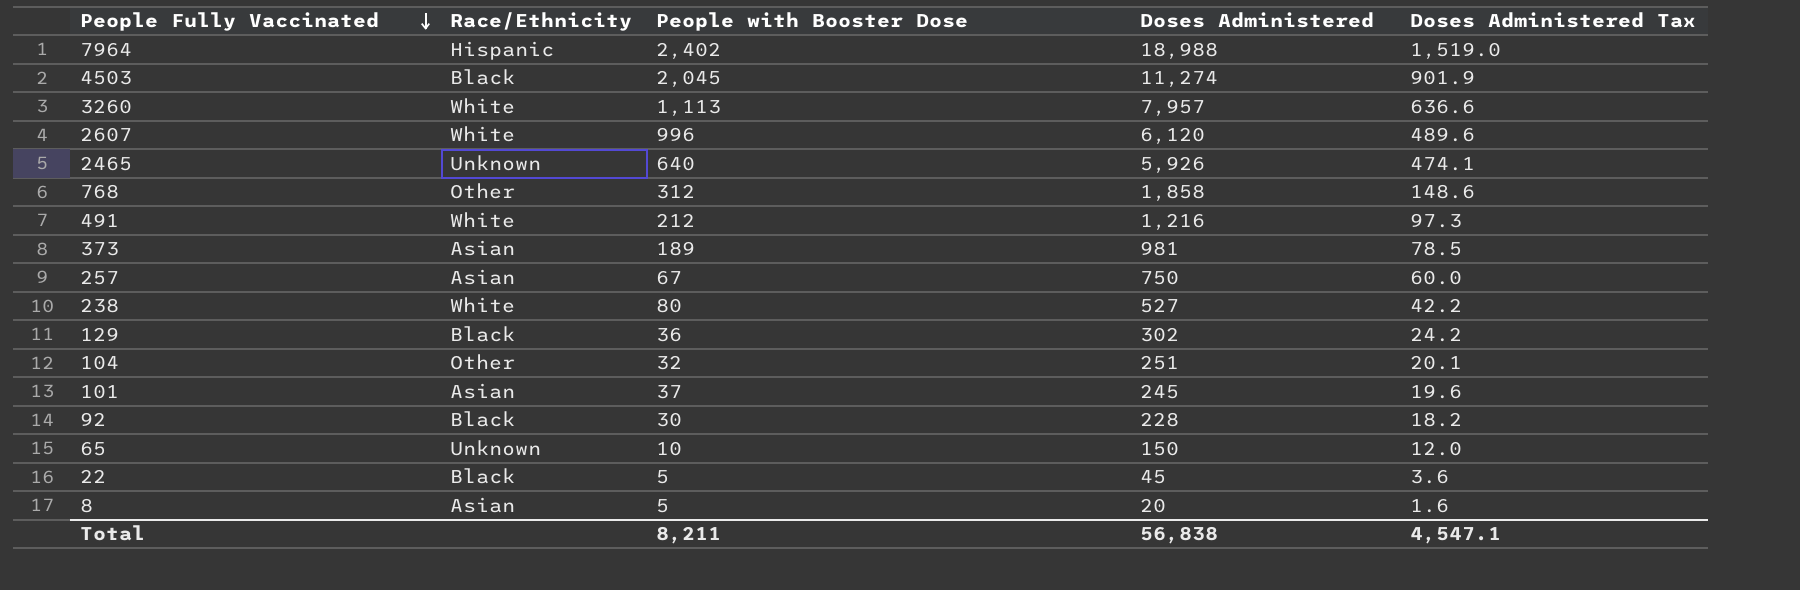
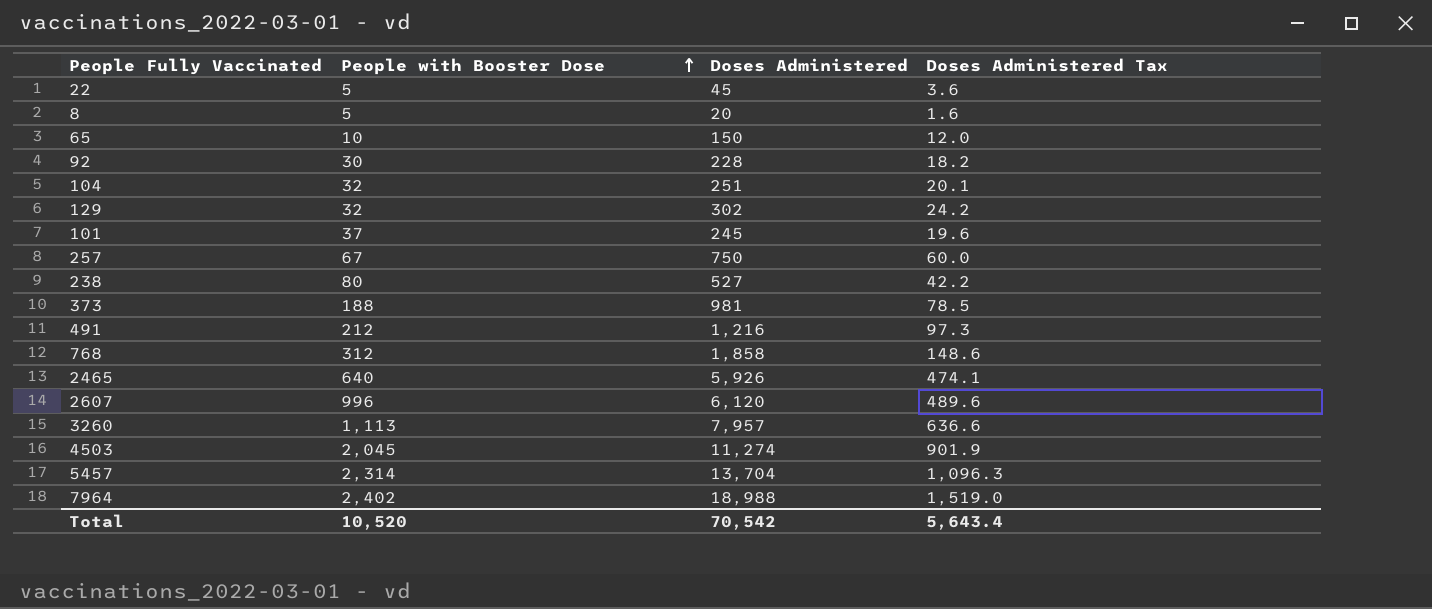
row order: People Fully Vaccinated descending -> People with Booster Dose ascending
column Race/Ethnicity | position: 2 -> none
129 | People with Booster Dose: 36 -> 32
373 | People with Booster Dose: 189 -> 188
row 5457: none -> 2,314 | 13,704 | 1,096.3
Total | People with Booster Dose: 8,211 -> 10,520
Total | Doses Administered: 56,838 -> 70,542
Total | Doses Administered Tax: 4,547.1 -> 5,643.4

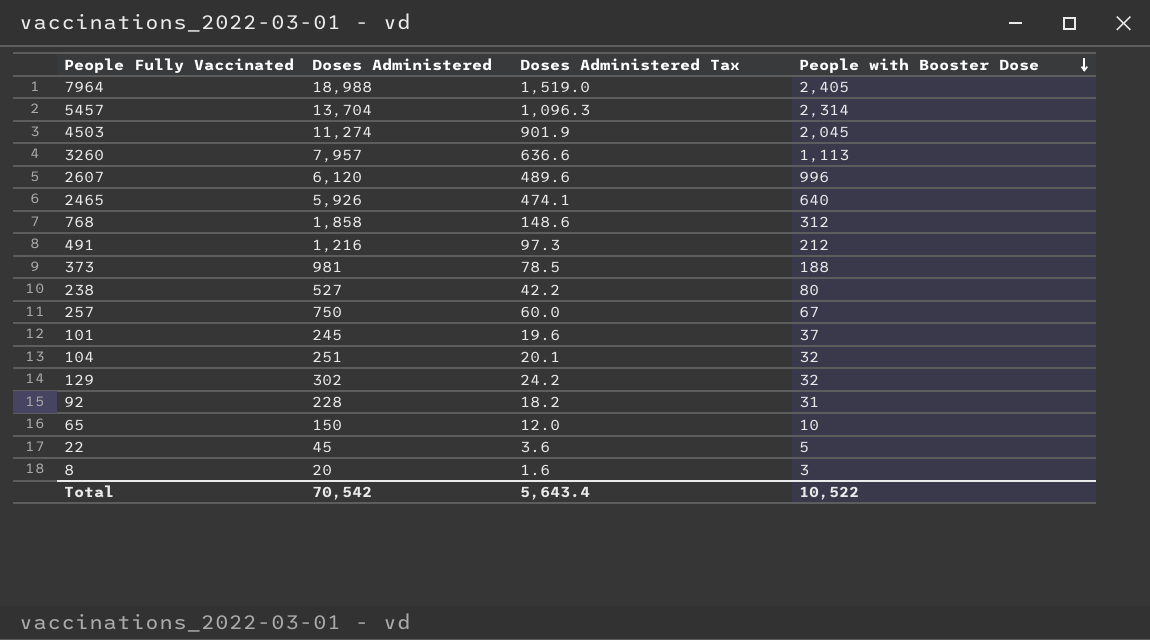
row order: People with Booster Dose ascending -> People with Booster Dose descending
column People with Booster Dose | position: 2 -> 4
7964 | People with Booster Dose: 2,402 -> 2,405
92 | People with Booster Dose: 30 -> 31
8 | People with Booster Dose: 5 -> 3
Total | People with Booster Dose: 10,520 -> 10,522

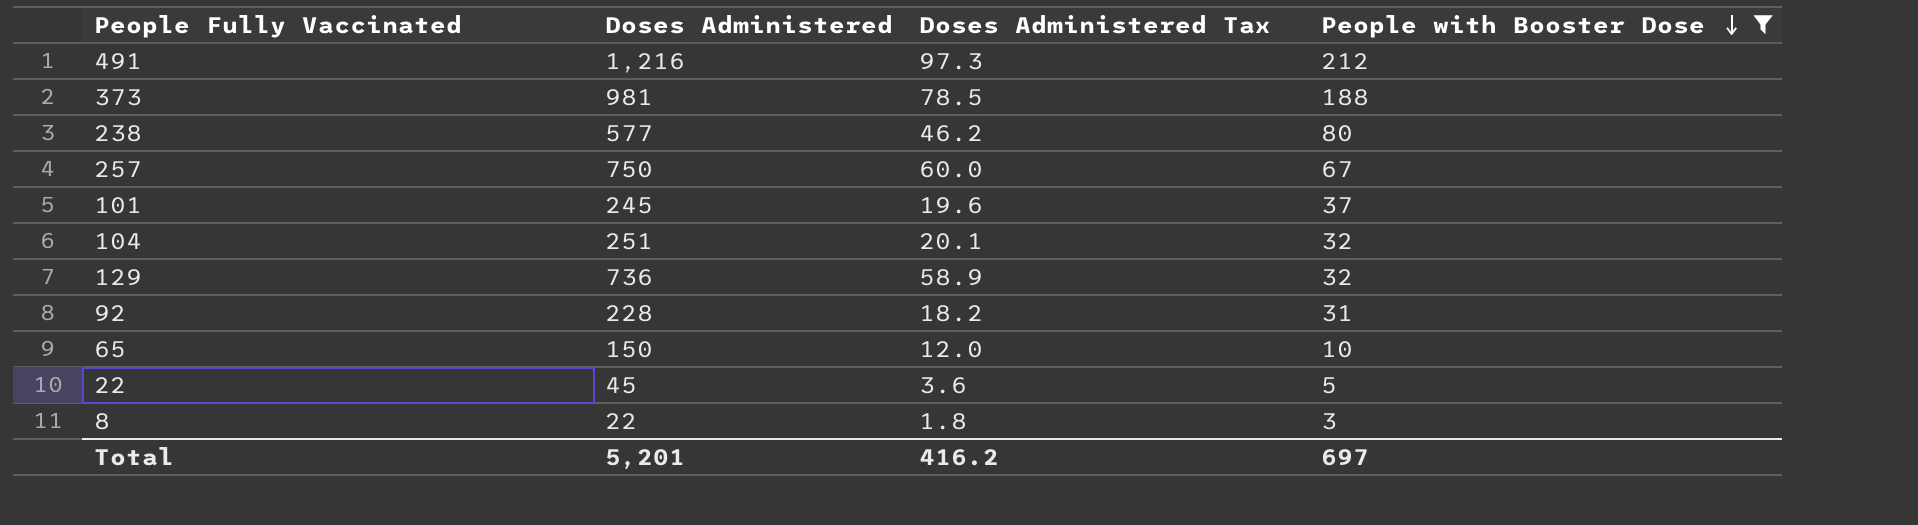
filter: none -> People with Booster Dose <= 212
238 | Doses Administered: 527 -> 577
238 | Doses Administered Tax: 42.2 -> 46.2
129 | Doses Administered: 302 -> 736
129 | Doses Administered Tax: 24.2 -> 58.9
8 | Doses Administered: 20 -> 22
8 | Doses Administered Tax: 1.6 -> 1.8
Total | Doses Administered: 70,542 -> 5,201
Total | Doses Administered Tax: 5,643.4 -> 416.2
Total | People with Booster Dose: 10,522 -> 697

